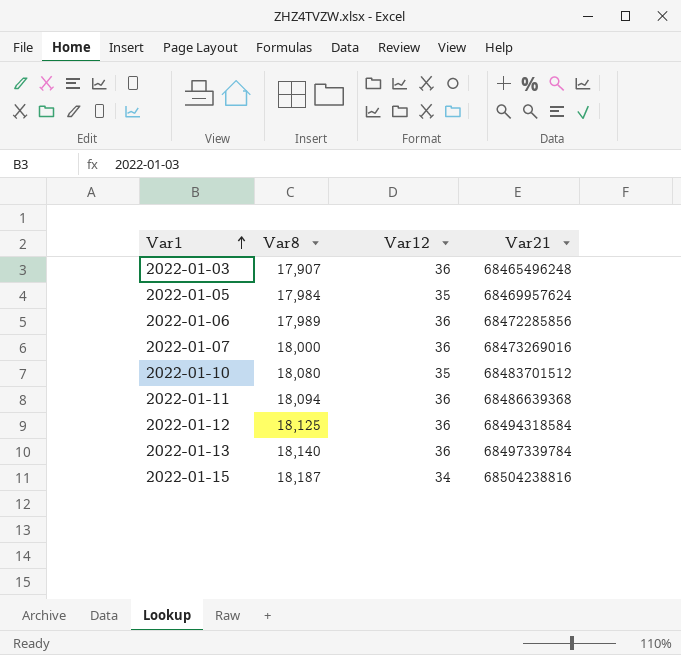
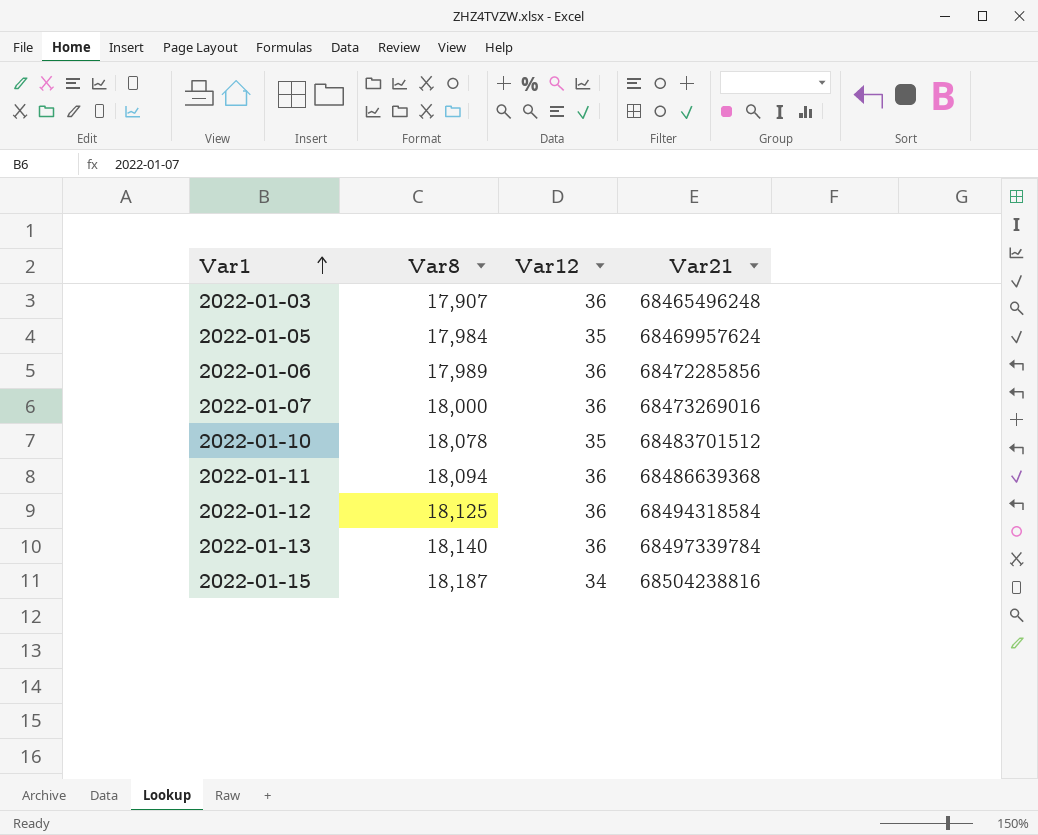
2022-01-10 | Var8: 18,080 -> 18,078

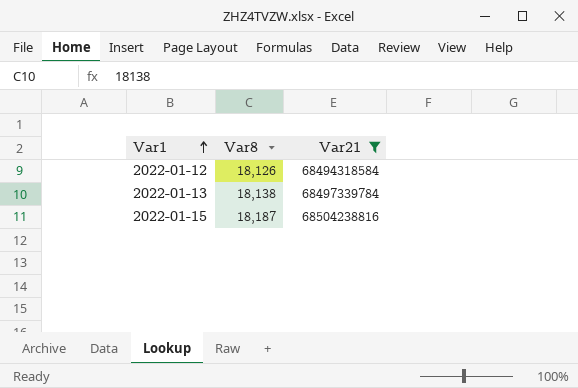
filter: none -> Var21 >= 68494318584
column Var12 | position: 3 -> none
2022-01-12 | Var8: 18,125 -> 18,126
2022-01-13 | Var8: 18,140 -> 18,138

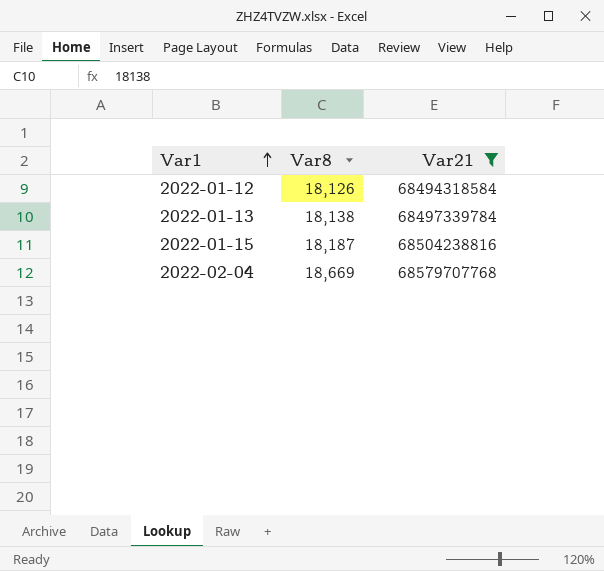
row 2022-02-04: none -> 18,669 | 68579707768

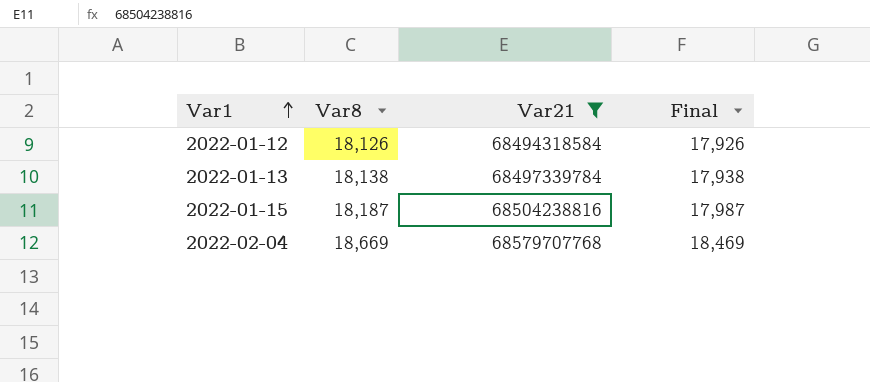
column Final | formula: none -> [Var8] - 200

